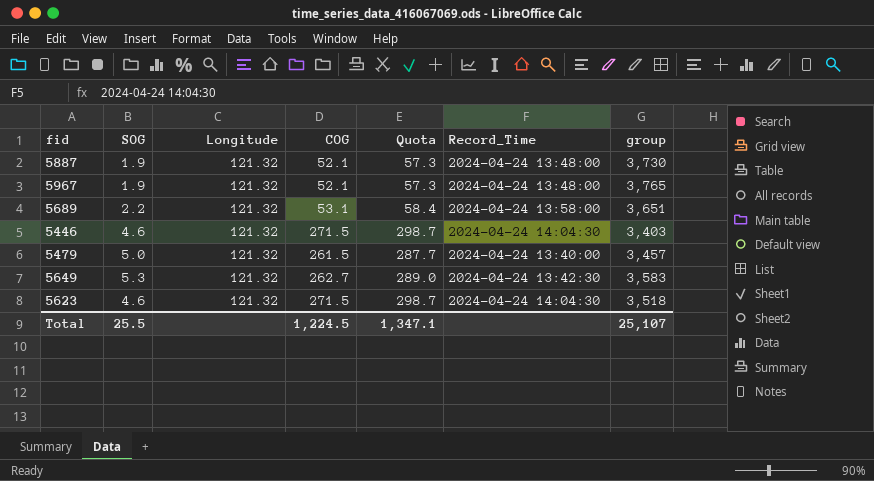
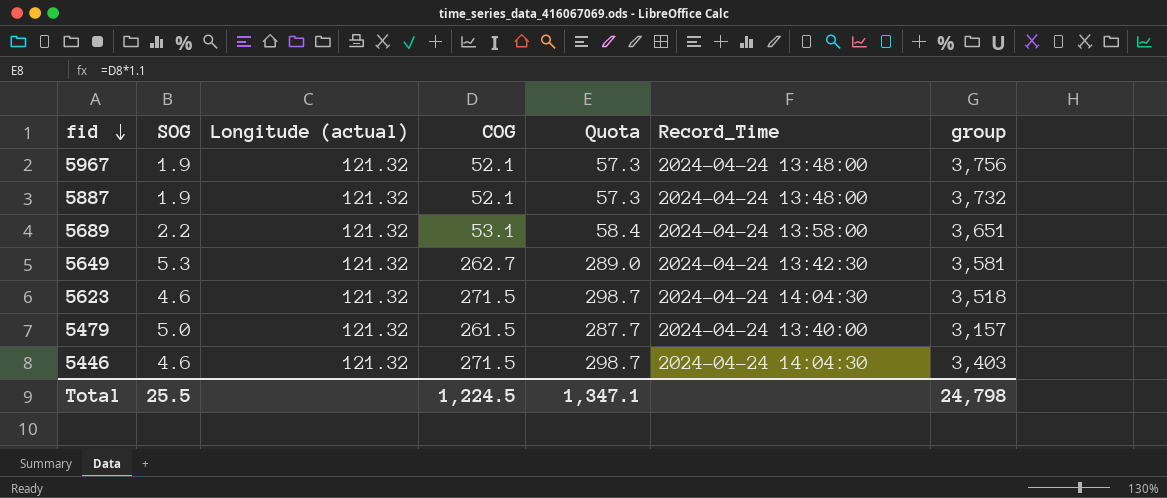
row order: none -> fid descending
column name: Longitude -> Longitude (actual)
5967 | group: 3,765 -> 3,756
5887 | group: 3,730 -> 3,732
5649 | group: 3,583 -> 3,581
5479 | group: 3,457 -> 3,157
Total | group: 25,107 -> 24,798

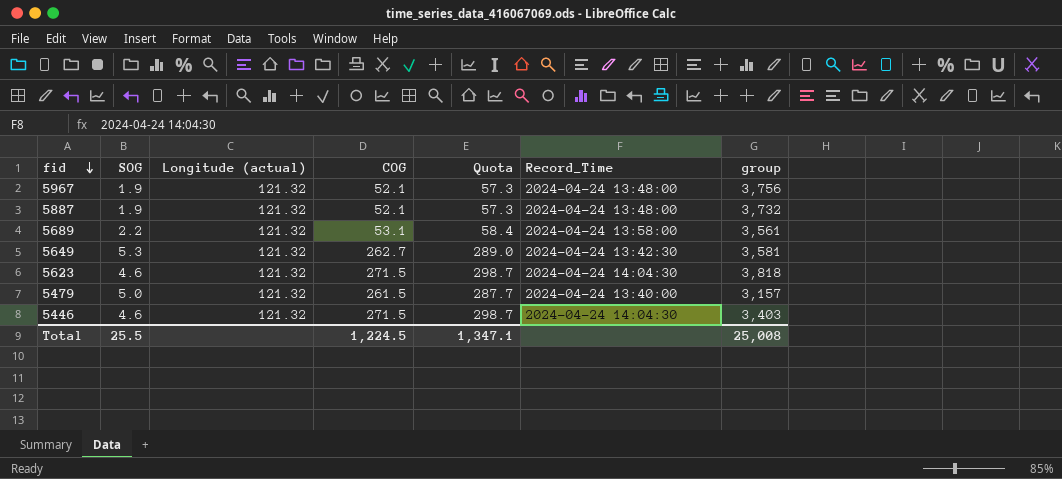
5689 | group: 3,651 -> 3,561
5623 | group: 3,518 -> 3,818
Total | group: 24,798 -> 25,008

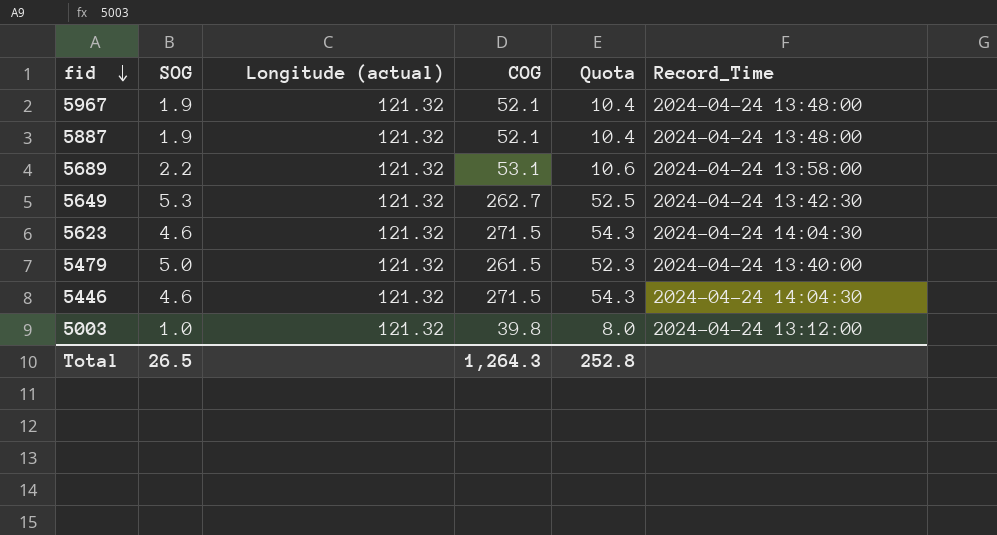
column group | position: 7 -> none
column Quota | formula: [COG] * 1.1 -> [COG] * 0.2
row 5003: none -> 1.0 | 121.32 | 39.8 | 8.0 | 2024-04-24 13:12:00
Total | SOG: 25.5 -> 26.5
Total | COG: 1,224.5 -> 1,264.3
Total | Quota: 1,347.1 -> 252.8

